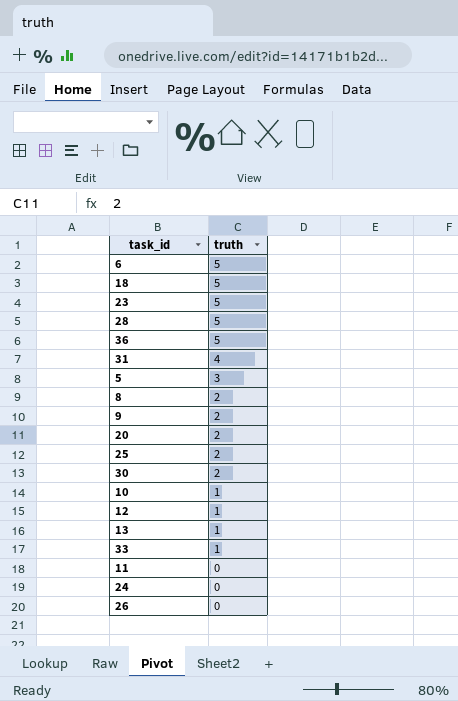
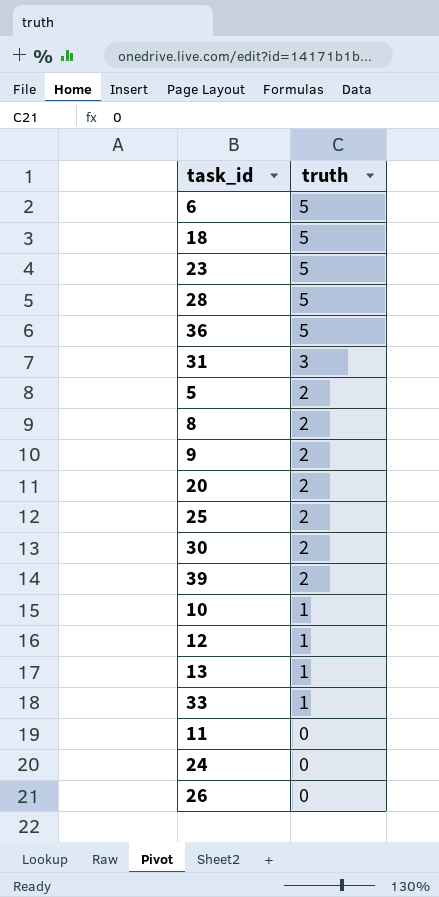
31 | truth: 4 -> 3
5 | truth: 3 -> 2
row 39: none -> 2

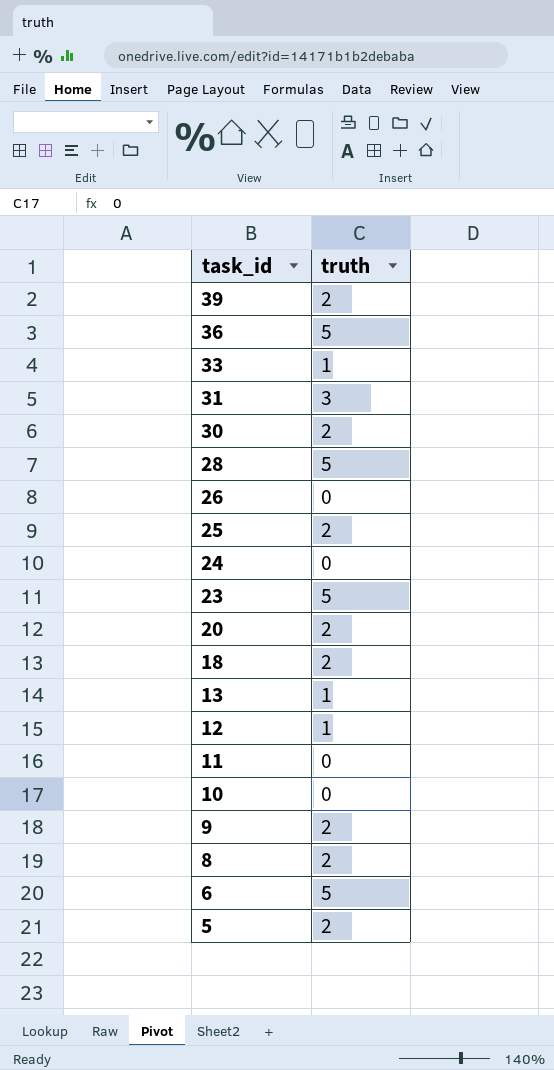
row order: truth descending -> task_id descending
18 | truth: 5 -> 2
10 | truth: 1 -> 0

